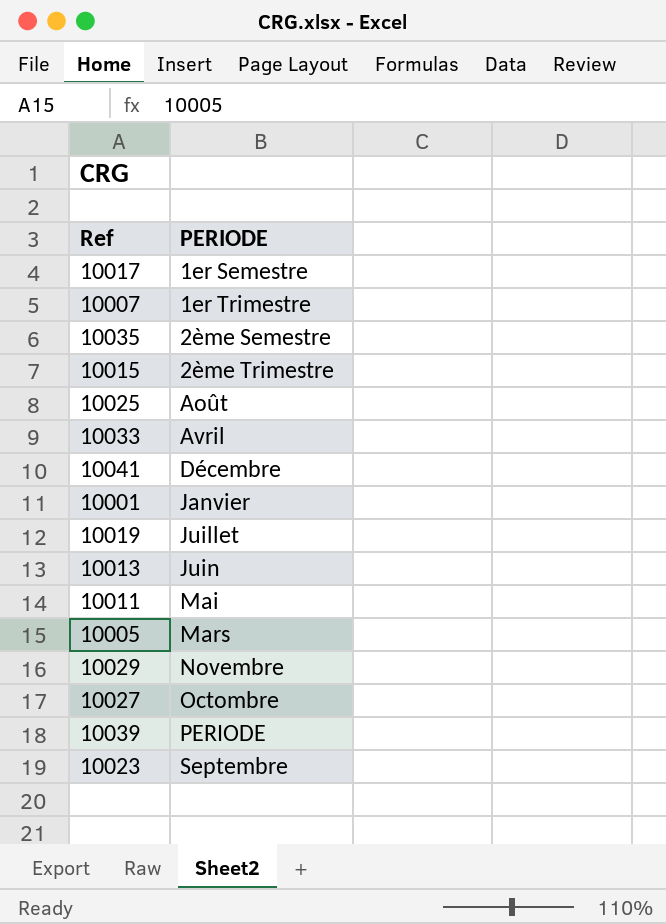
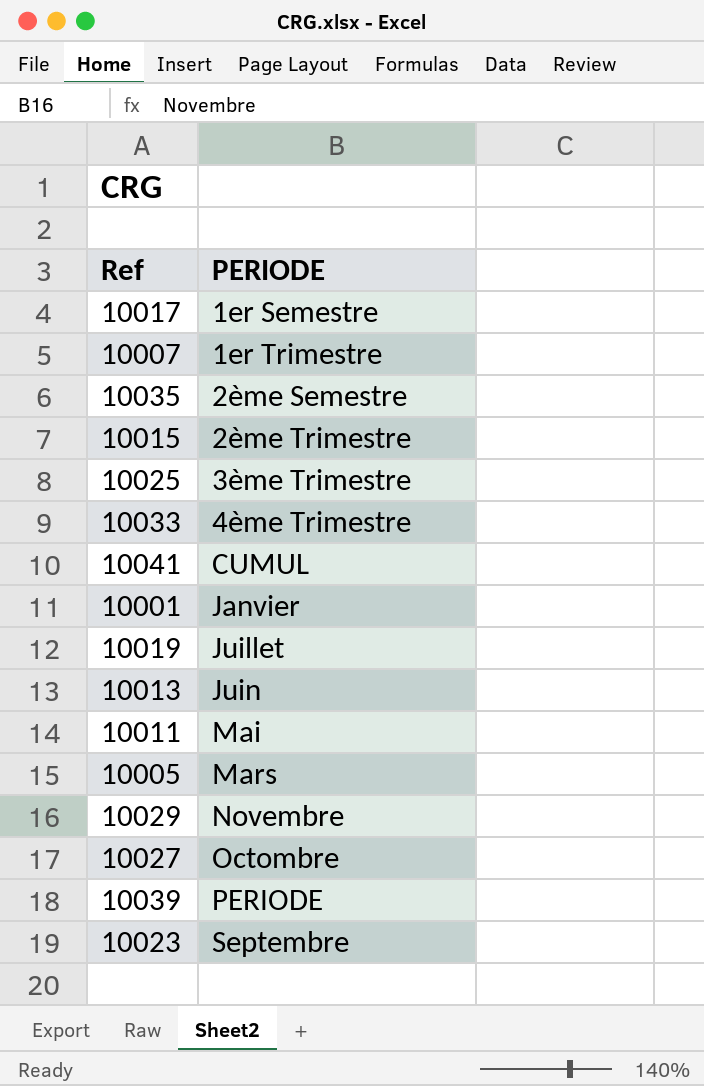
10025 | PERIODE: Août -> 3ème Trimestre
10033 | PERIODE: Avril -> 4ème Trimestre
10041 | PERIODE: Décembre -> CUMUL

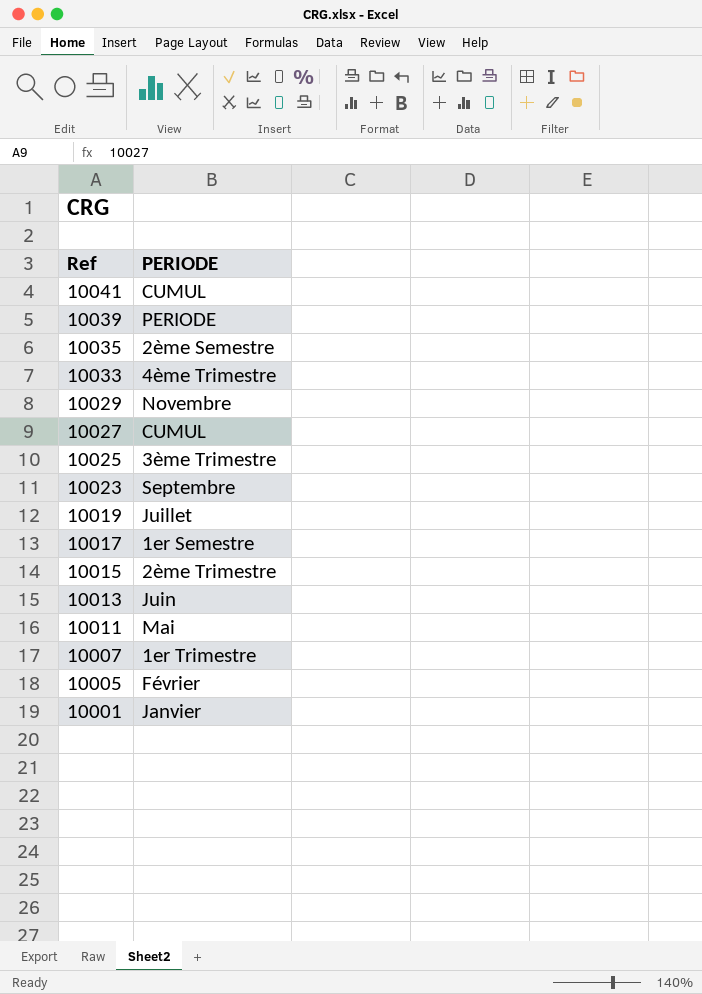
row order: PERIODE ascending -> Ref descending
10027 | PERIODE: Octombre -> CUMUL
10005 | PERIODE: Mars -> Février

